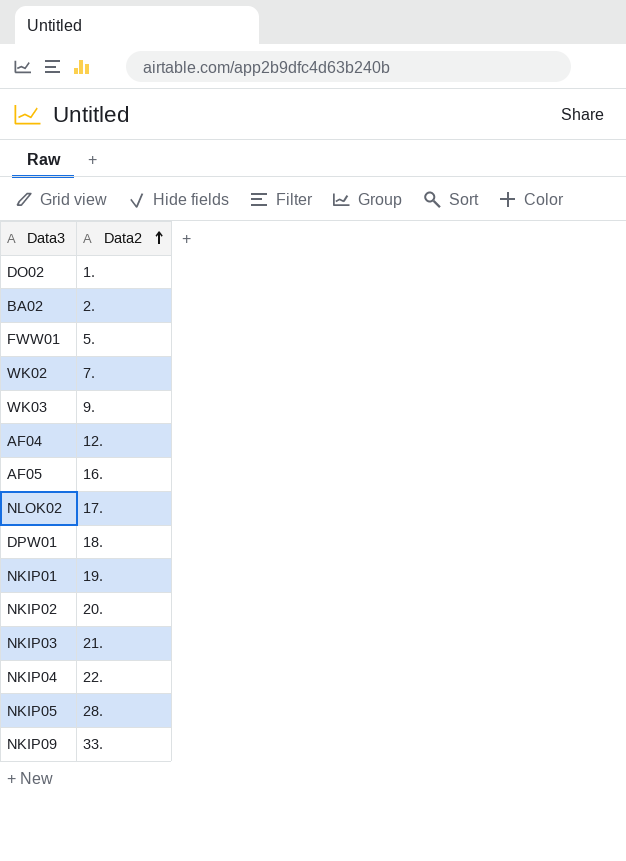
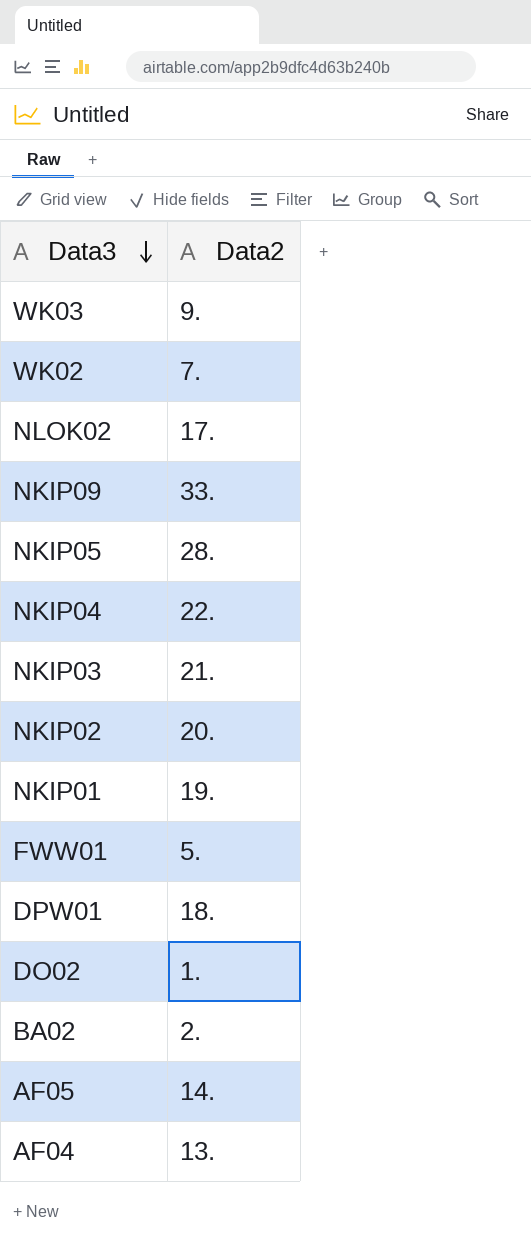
row order: Data2 ascending -> Data3 descending
AF05 | Data2: 16. -> 14.
AF04 | Data2: 12. -> 13.

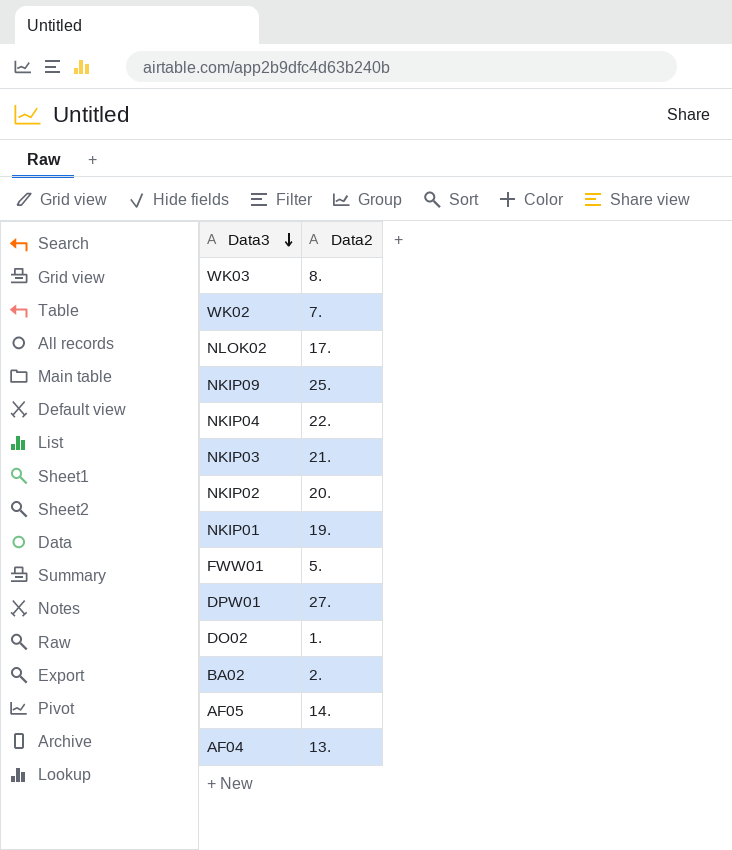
row NKIP05: 28. -> none
WK03 | Data2: 9. -> 8.
NKIP09 | Data2: 33. -> 25.
DPW01 | Data2: 18. -> 27.

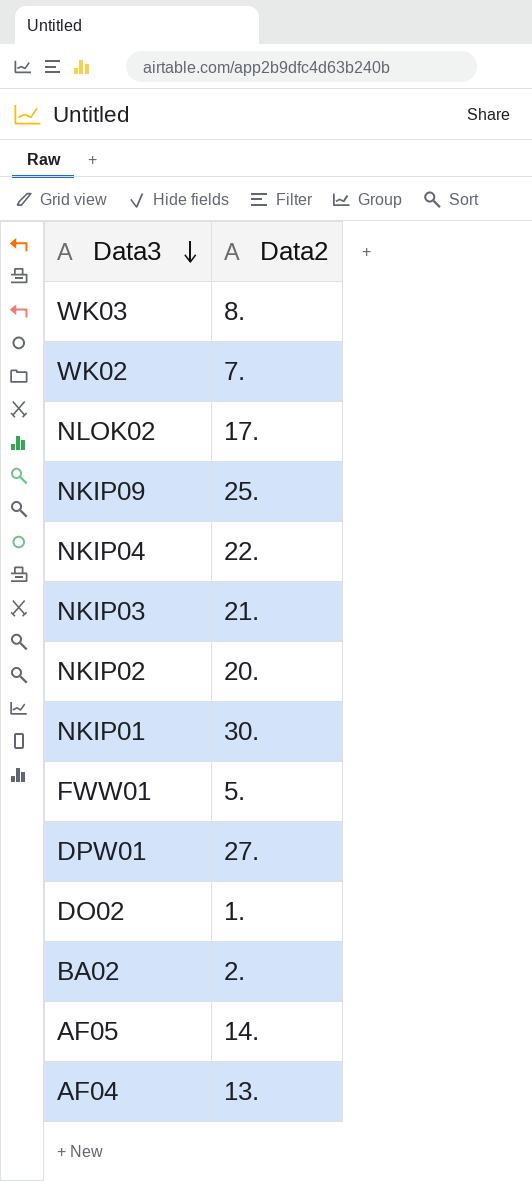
NKIP01 | Data2: 19. -> 30.

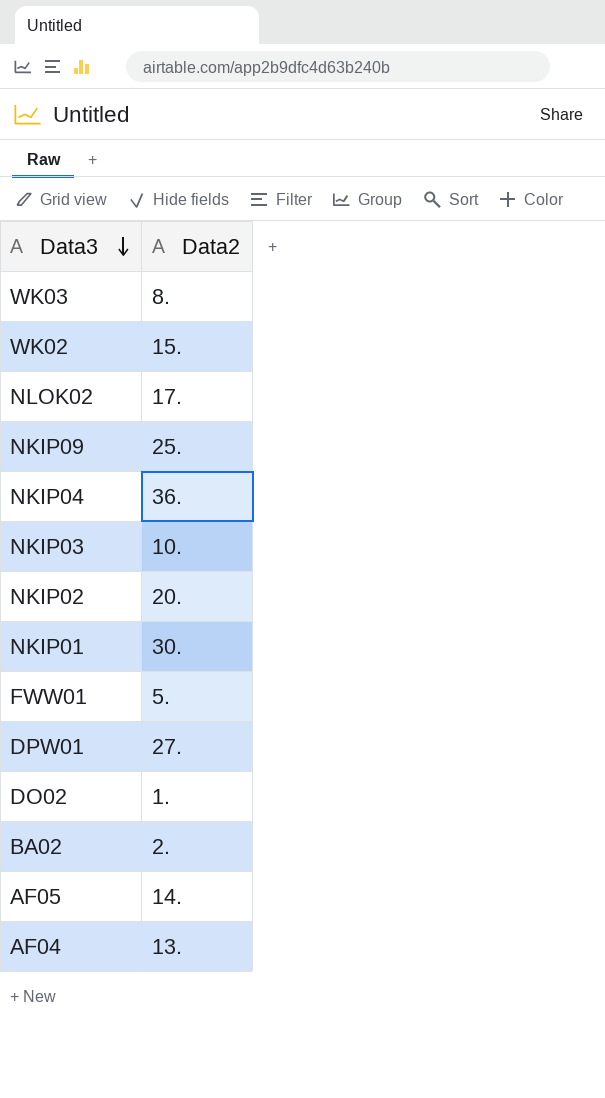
WK02 | Data2: 7. -> 15.
NKIP04 | Data2: 22. -> 36.
NKIP03 | Data2: 21. -> 10.

